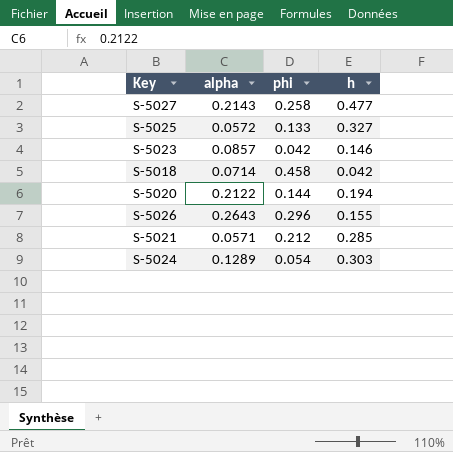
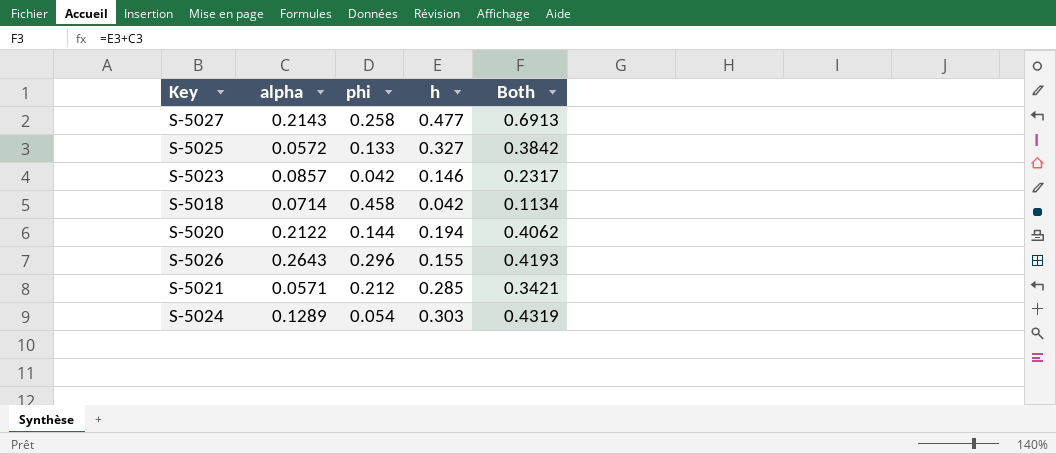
column Both | formula: none -> [alpha] + [h]

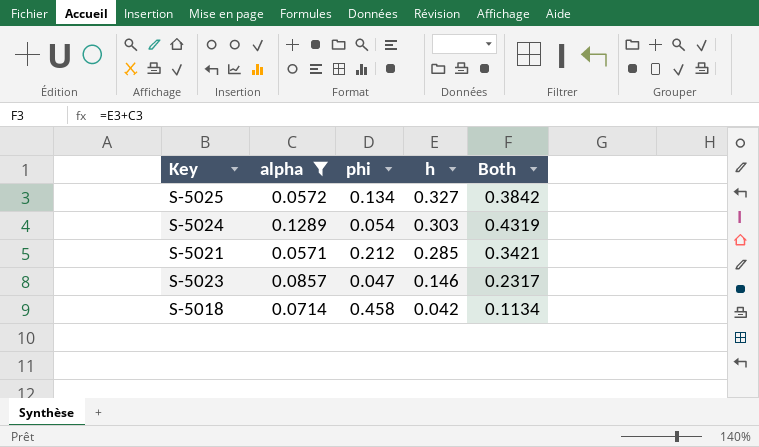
filter: none -> alpha <= 0.1289
row order: none -> h descending
S-5025 | phi: 0.133 -> 0.134
S-5023 | phi: 0.042 -> 0.047

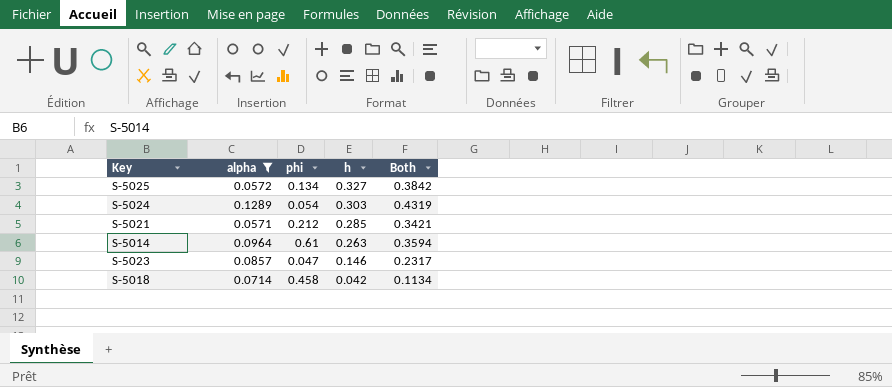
row S-5014: none -> 0.0964 | 0.61 | 0.263 | 0.3594

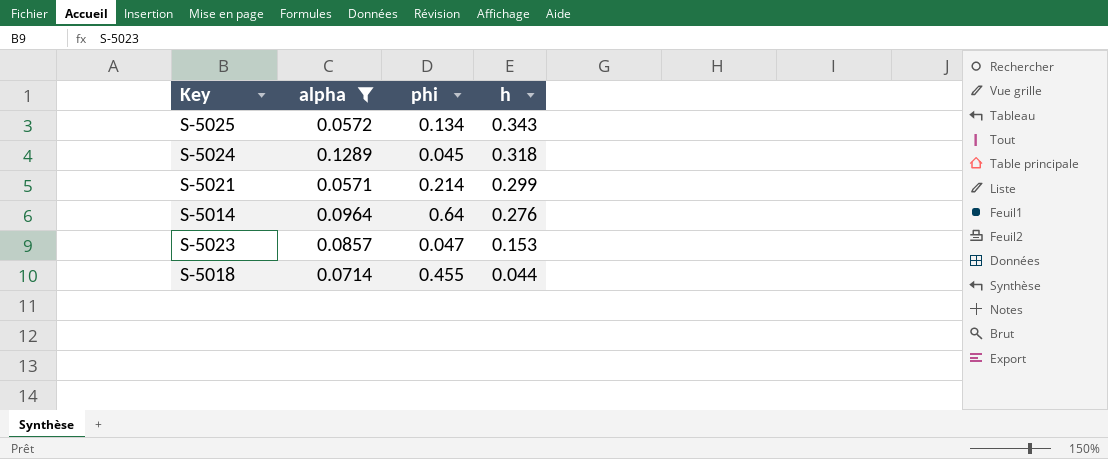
column Both | formula: [alpha] + [h] -> none
S-5025 | h: 0.327 -> 0.343
S-5024 | phi: 0.054 -> 0.045
S-5024 | h: 0.303 -> 0.318
S-5021 | phi: 0.212 -> 0.214
S-5021 | h: 0.285 -> 0.299
S-5014 | phi: 0.61 -> 0.64
S-5014 | h: 0.263 -> 0.276
S-5023 | h: 0.146 -> 0.153
S-5018 | phi: 0.458 -> 0.455
S-5018 | h: 0.042 -> 0.044

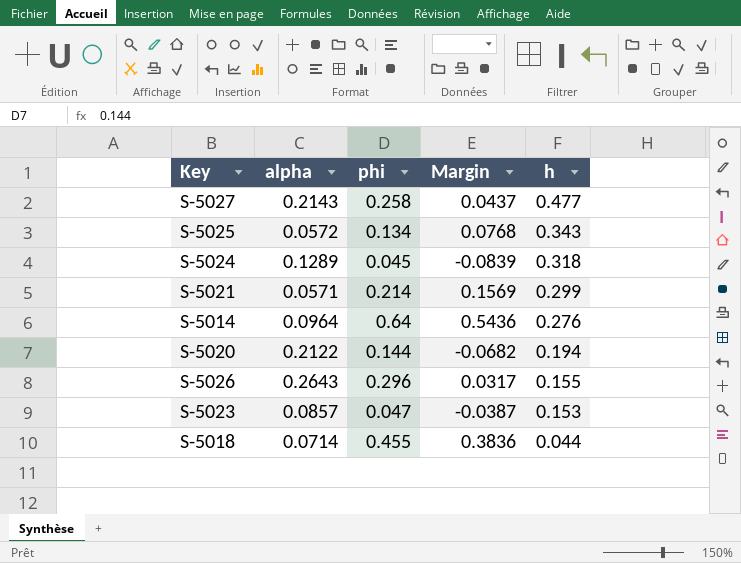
filter: alpha <= 0.1289 -> none
column Margin | formula: none -> [phi] - [alpha]

